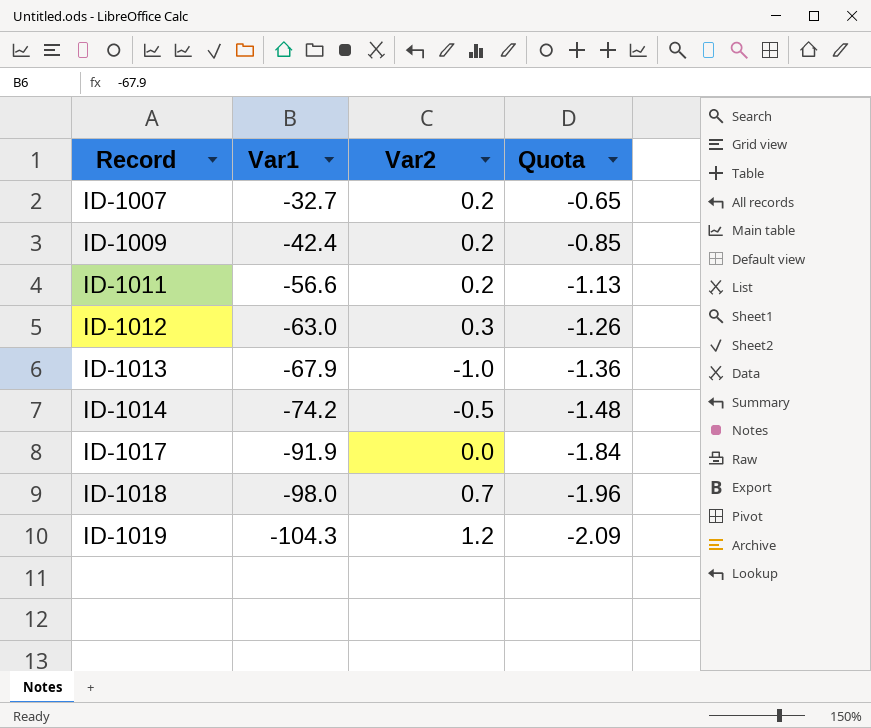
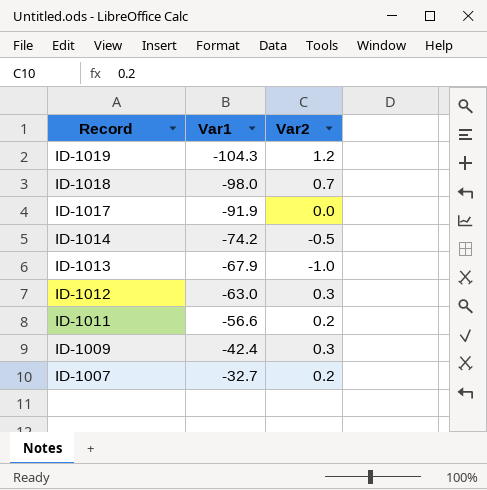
row order: Record ascending -> Record descending
column Quota | formula: [Var1] * 0.02 -> none
ID-1009 | Var2: 0.2 -> 0.3

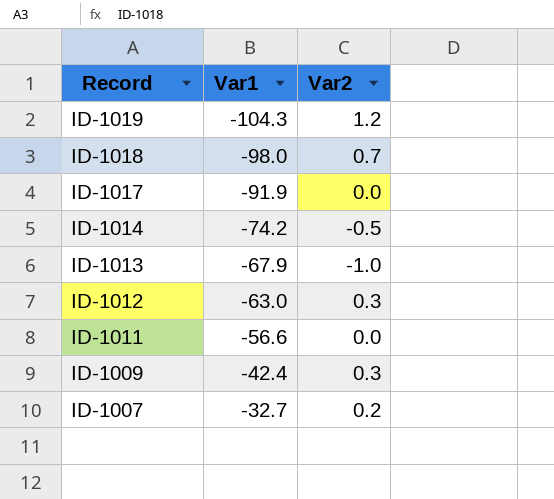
ID-1011 | Var2: 0.2 -> 0.0

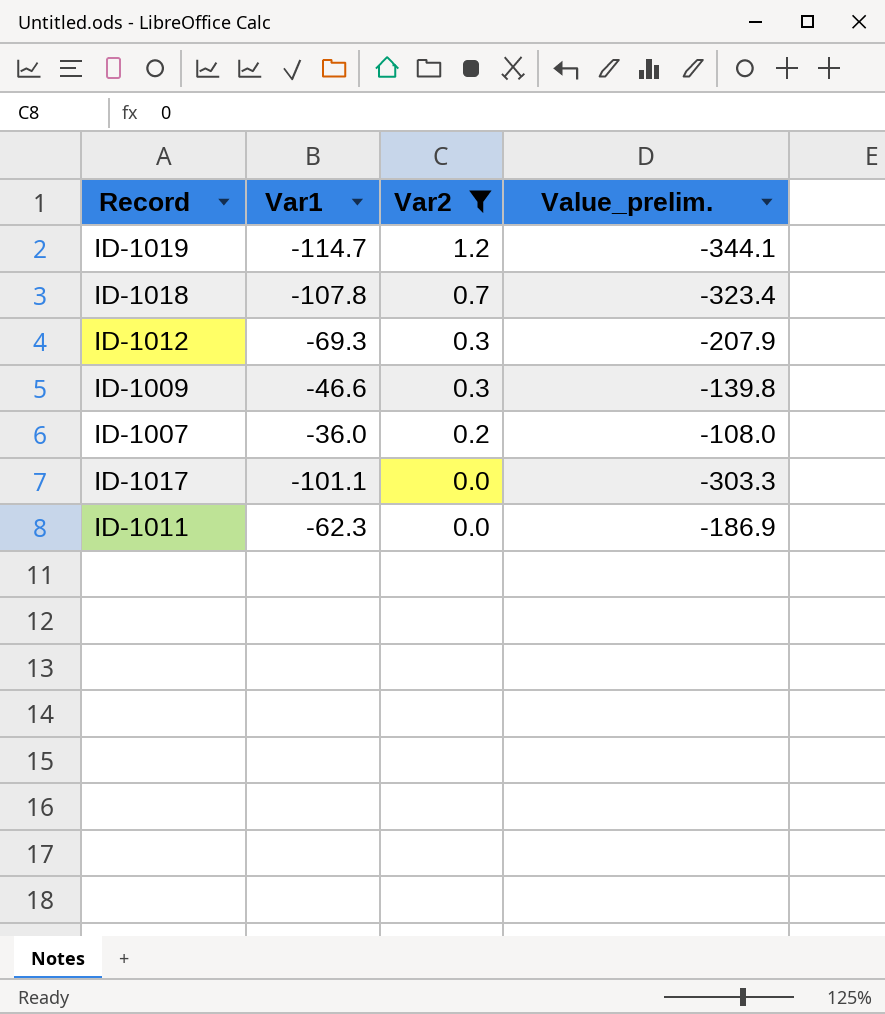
filter: none -> Var2 >= 0.0
row order: Record descending -> Var2 descending
column Value_prelim. | formula: none -> [Var1] * 3
ID-1019 | Var1: -104.3 -> -114.7
ID-1018 | Var1: -98.0 -> -107.8
ID-1012 | Var1: -63.0 -> -69.3
ID-1009 | Var1: -42.4 -> -46.6
ID-1007 | Var1: -32.7 -> -36.0
ID-1017 | Var1: -91.9 -> -101.1
ID-1011 | Var1: -56.6 -> -62.3

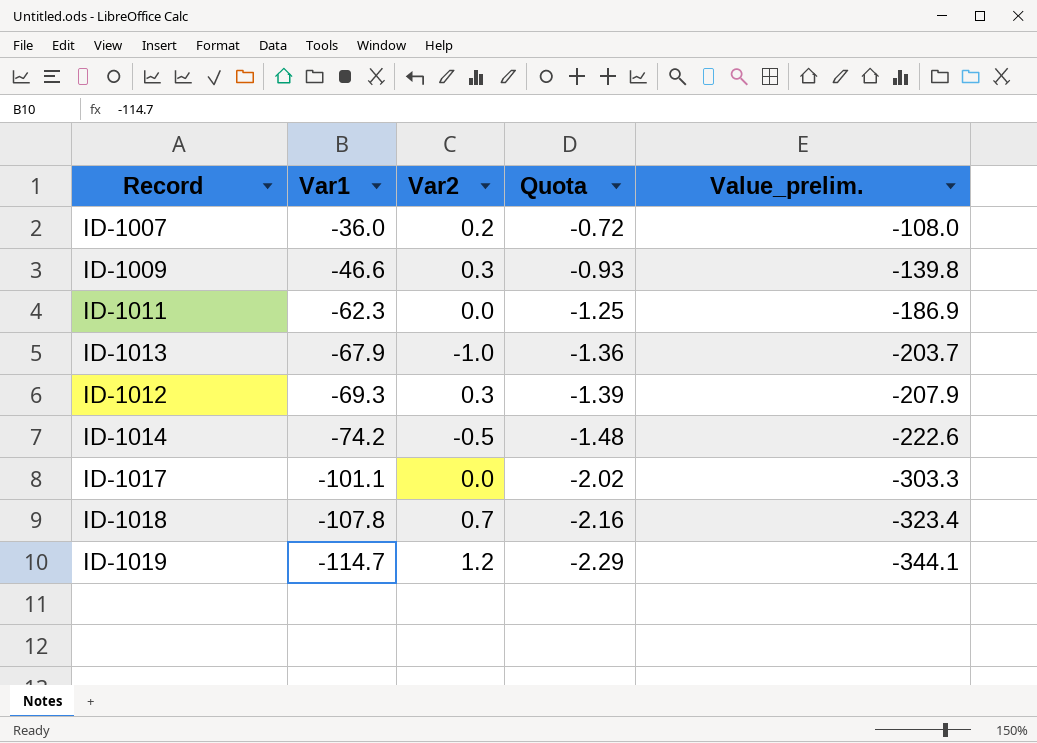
filter: Var2 >= 0.0 -> none
row order: Var2 descending -> Var1 descending
column Quota | formula: none -> [Var1] * 0.02

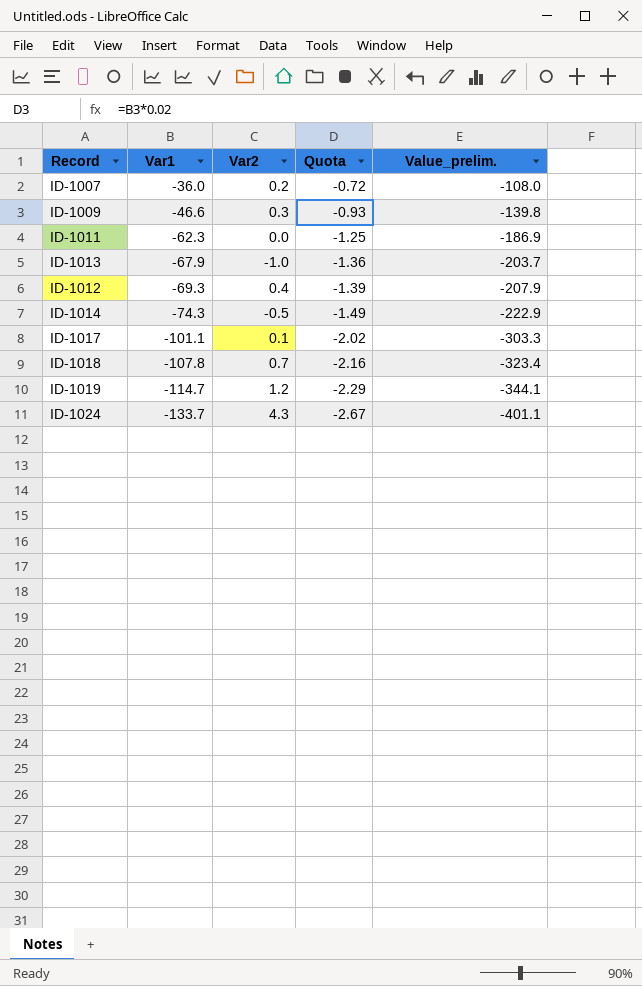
ID-1012 | Var2: 0.3 -> 0.4
ID-1014 | Var1: -74.2 -> -74.3
ID-1014 | Quota: -1.48 -> -1.49
ID-1014 | Value_prelim.: -222.6 -> -222.9
ID-1017 | Var2: 0.0 -> 0.1
row ID-1024: none -> -133.7 | 4.3 | -2.67 | -401.1

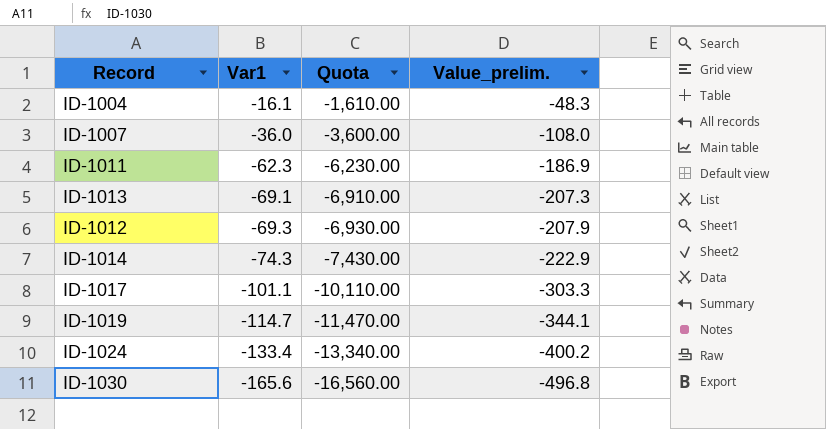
column Var2 | position: 3 -> none
column Quota | formula: [Var1] * 0.02 -> [Var1] * 100
row ID-1009: -46.6 | 0.3 | -0.93 | -139.8 -> none
row ID-1018: -107.8 | 0.7 | -2.16 | -323.4 -> none
row ID-1004: none -> -16.1 | -1,610.00 | -48.3
ID-1013 | Var1: -67.9 -> -69.1
ID-1013 | Value_prelim.: -203.7 -> -207.3
ID-1024 | Var1: -133.7 -> -133.4
ID-1024 | Value_prelim.: -401.1 -> -400.2
row ID-1030: none -> -165.6 | -16,560.00 | -496.8

